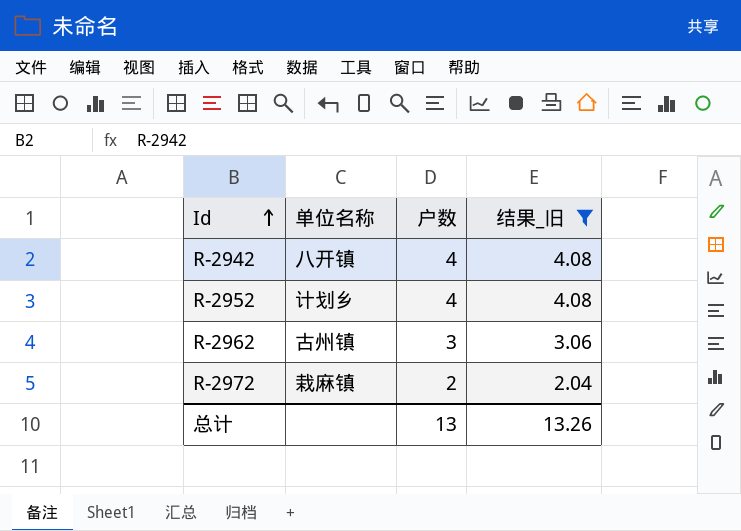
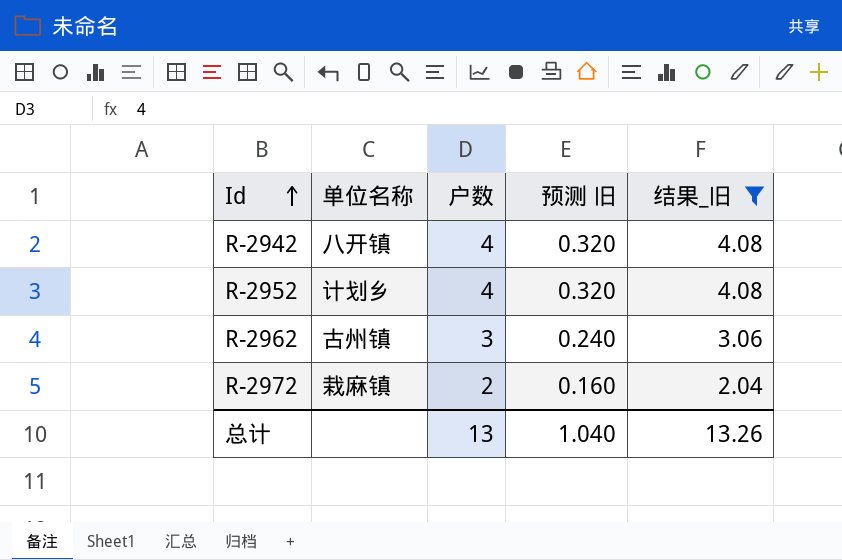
column 预测 旧 | formula: none -> [户数] * 0.08

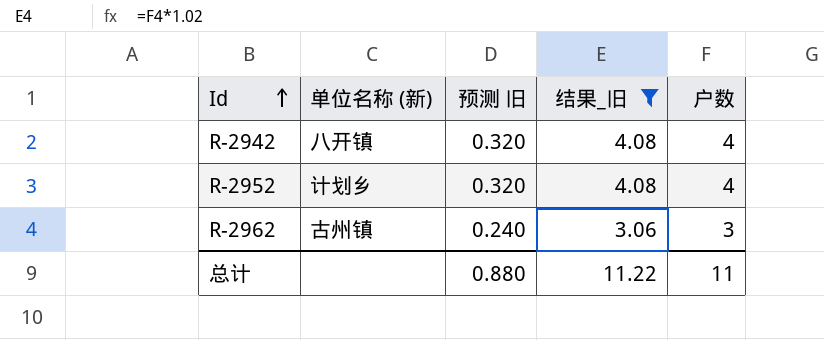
column name: 单位名称 -> 单位名称 (新)
column 户数 | position: 3 -> 5
row R-2972: 栽麻镇 | 2 | 0.160 | 2.04 -> none
总计 | 预测 旧: 1.040 -> 0.880
总计 | 结果_旧: 13.26 -> 11.22
总计 | 户数: 13 -> 11

